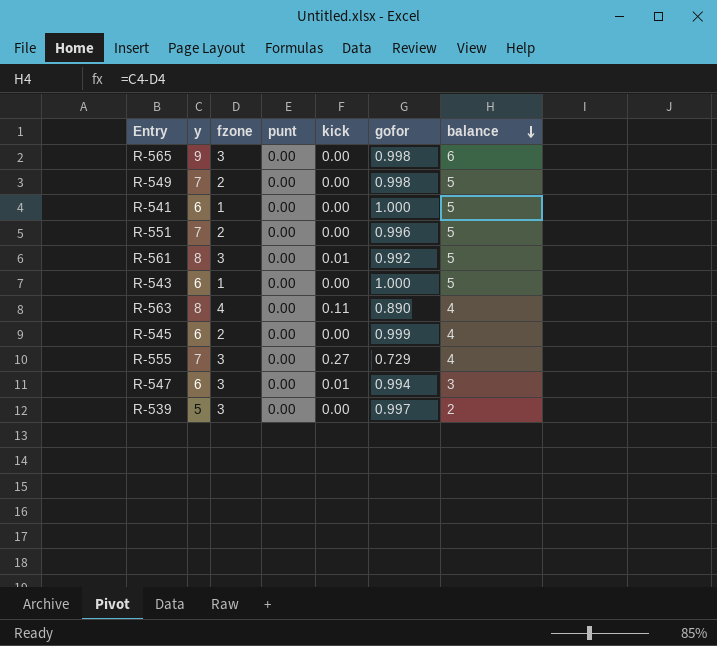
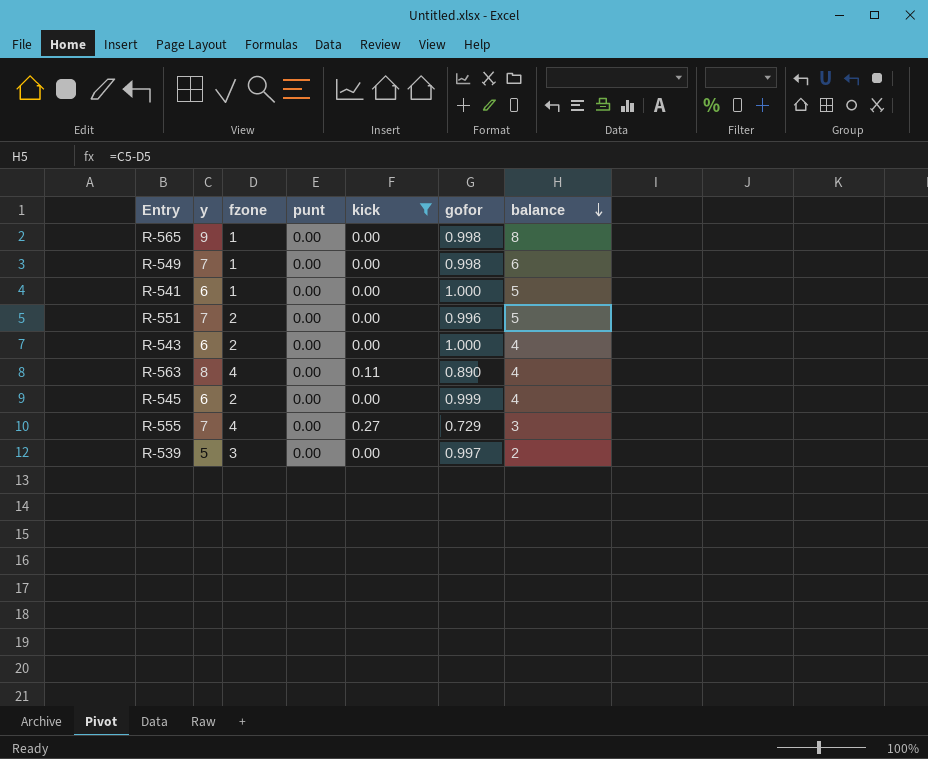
filter: none -> kick != 0.01
R-565 | fzone: 3 -> 1
R-565 | balance: 6 -> 8
R-549 | fzone: 2 -> 1
R-549 | balance: 5 -> 6
R-543 | fzone: 1 -> 2
R-543 | balance: 5 -> 4
R-555 | fzone: 3 -> 4
R-555 | balance: 4 -> 3

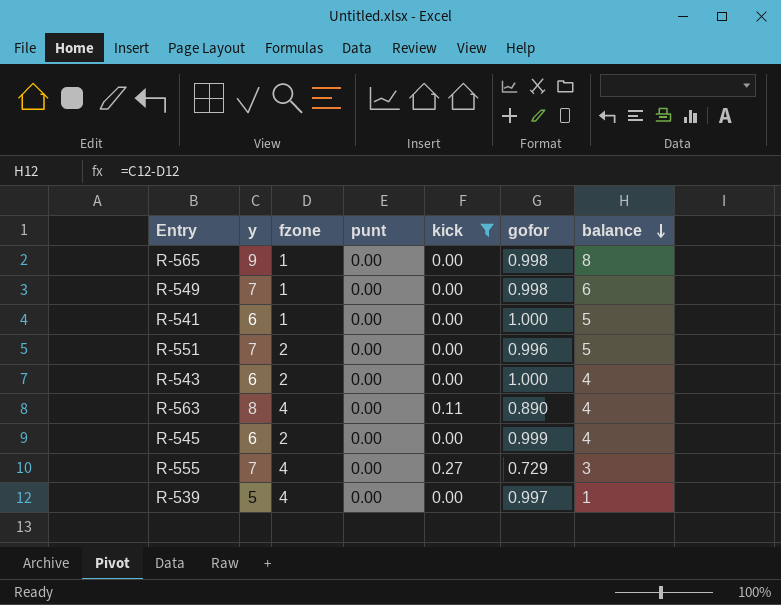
R-539 | fzone: 3 -> 4
R-539 | balance: 2 -> 1

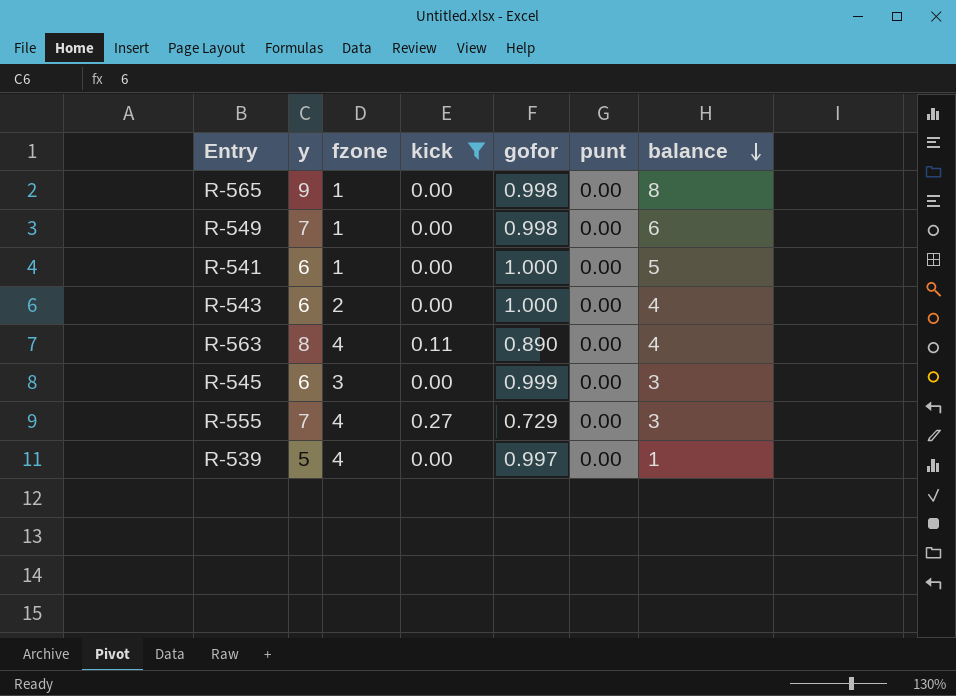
column punt | position: 4 -> 6
row R-551: 7 | 2 | 0.00 | 0.00 | 0.996 | 5 -> none
R-545 | fzone: 2 -> 3
R-545 | balance: 4 -> 3

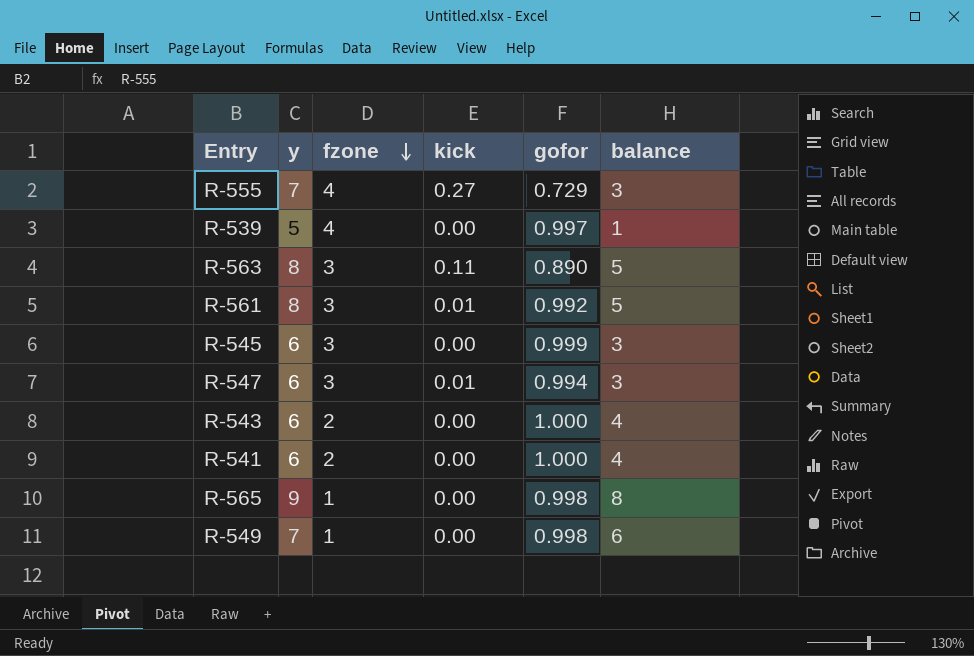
filter: kick != 0.01 -> none
row order: balance descending -> fzone descending
column punt | position: 6 -> none
R-563 | fzone: 4 -> 3
R-563 | balance: 4 -> 5
R-541 | fzone: 1 -> 2
R-541 | balance: 5 -> 4

